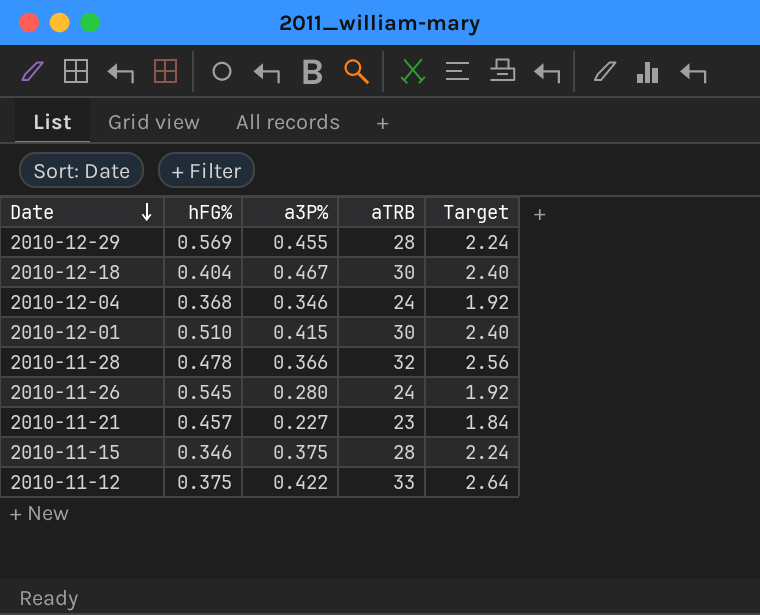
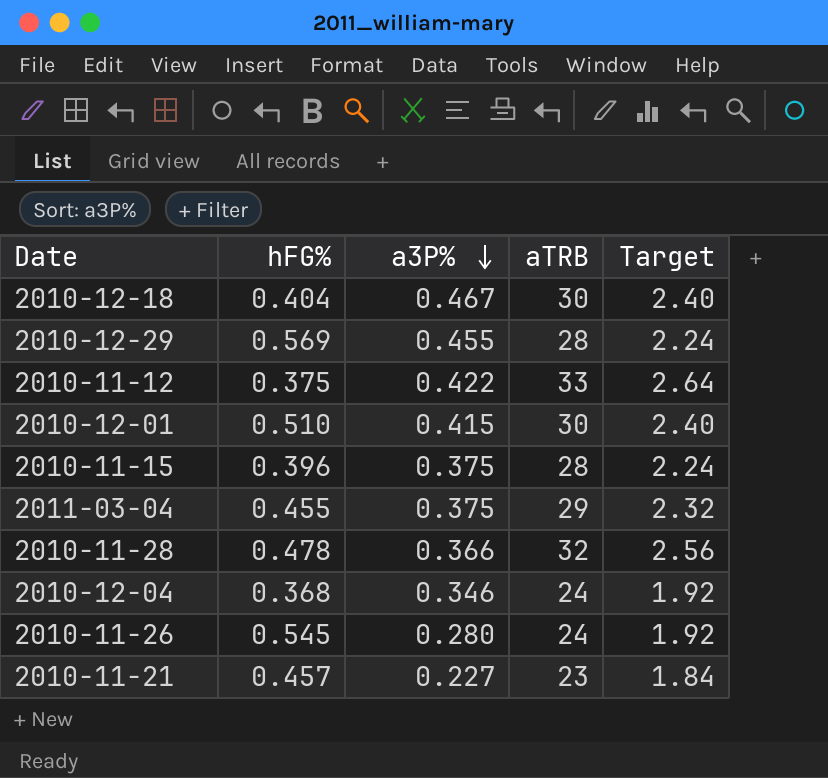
row order: Date descending -> a3P% descending
2010-11-15 | hFG%: 0.346 -> 0.396
row 2011-03-04: none -> 0.455 | 0.375 | 29 | 2.32

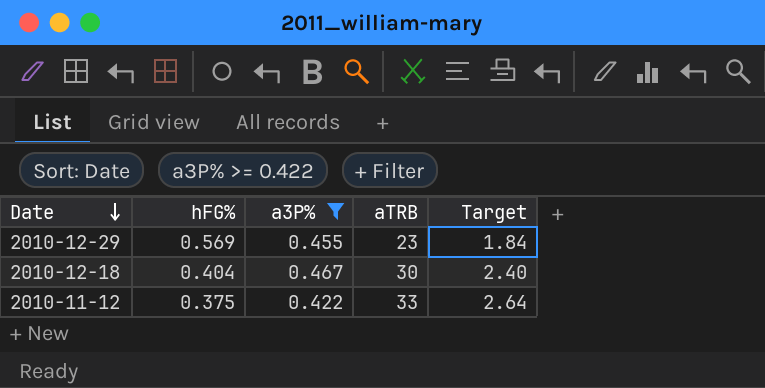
filter: none -> a3P% >= 0.422
row order: a3P% descending -> Date descending
2010-12-29 | aTRB: 28 -> 23
2010-12-29 | Target: 2.24 -> 1.84

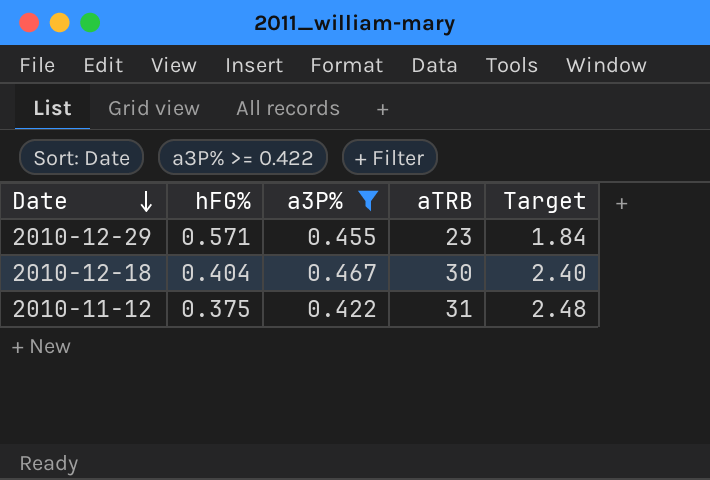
2010-12-29 | hFG%: 0.569 -> 0.571
2010-11-12 | aTRB: 33 -> 31
2010-11-12 | Target: 2.64 -> 2.48

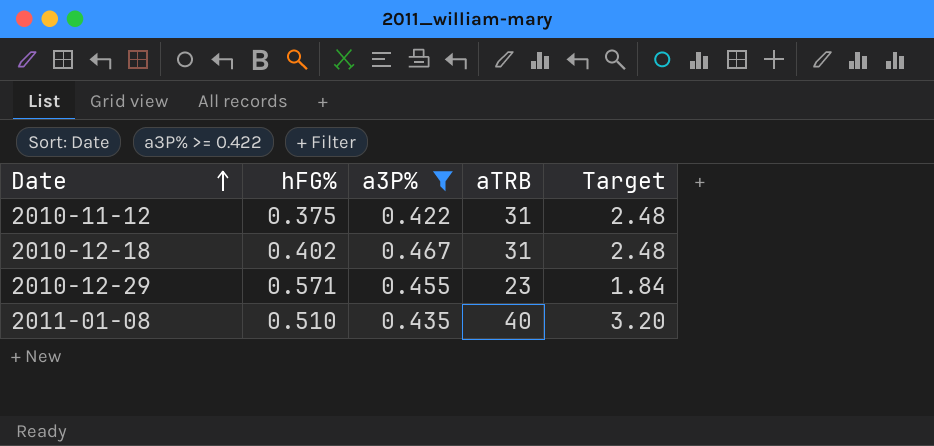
row order: Date descending -> Date ascending
2010-12-18 | hFG%: 0.404 -> 0.402
2010-12-18 | aTRB: 30 -> 31
2010-12-18 | Target: 2.40 -> 2.48
row 2011-01-08: none -> 0.510 | 0.435 | 40 | 3.20

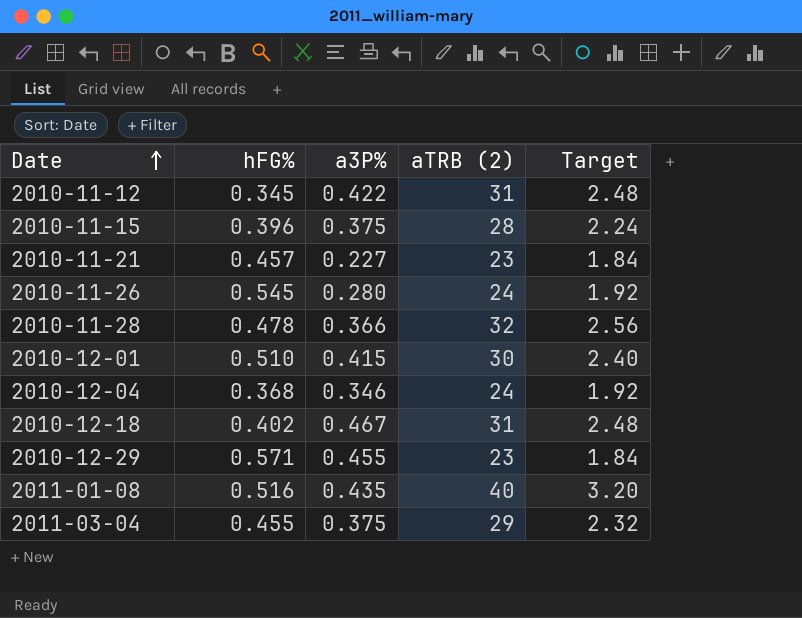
filter: a3P% >= 0.422 -> none
column name: aTRB -> aTRB (2)
2010-11-12 | hFG%: 0.375 -> 0.345
2011-01-08 | hFG%: 0.510 -> 0.516

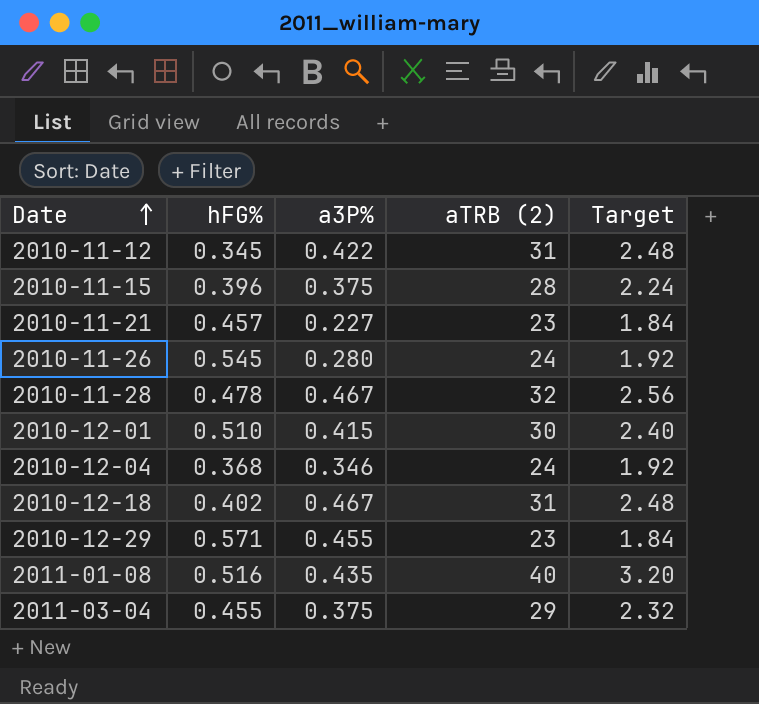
2010-11-28 | a3P%: 0.366 -> 0.467

